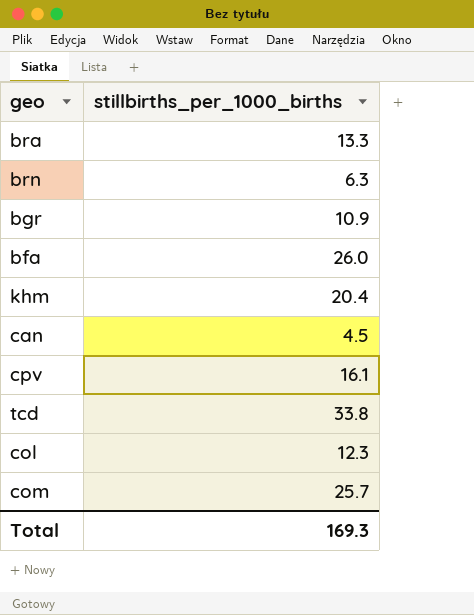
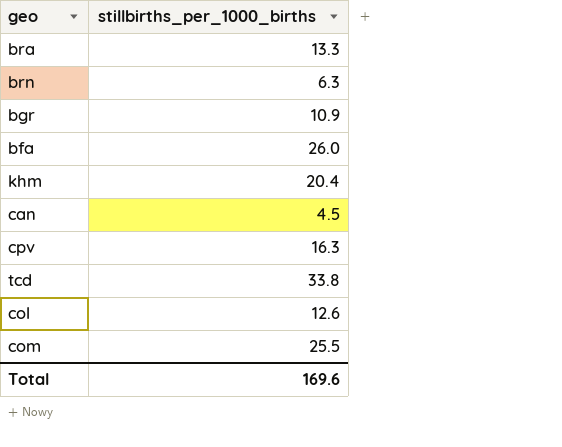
cpv | stillbirths_per_1000_births: 16.1 -> 16.3
col | stillbirths_per_1000_births: 12.3 -> 12.6
com | stillbirths_per_1000_births: 25.7 -> 25.5
Total | stillbirths_per_1000_births: 169.3 -> 169.6

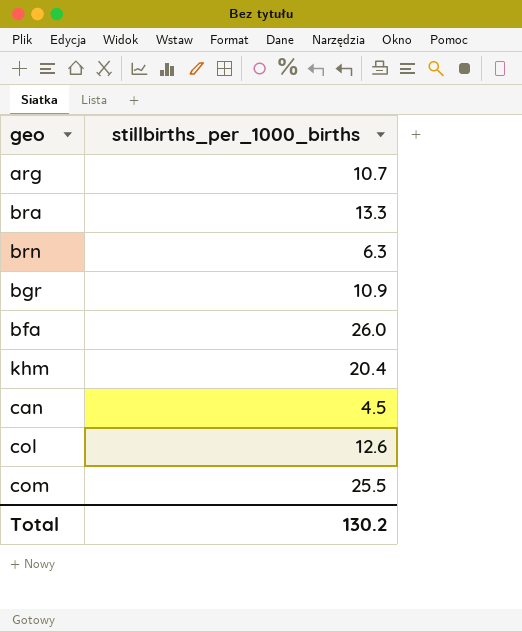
row cpv: 16.3 -> none
row tcd: 33.8 -> none
row arg: none -> 10.7
Total | stillbirths_per_1000_births: 169.6 -> 130.2

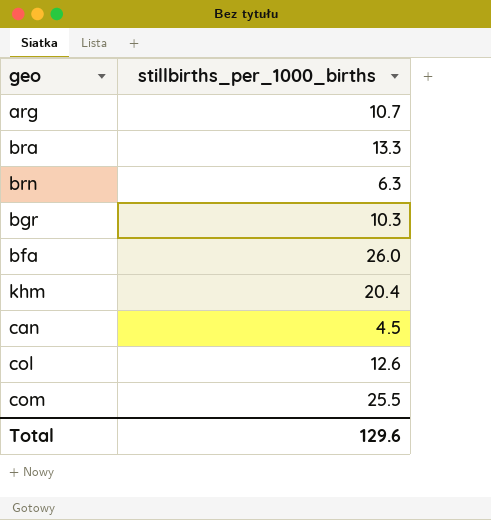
bgr | stillbirths_per_1000_births: 10.9 -> 10.3
Total | stillbirths_per_1000_births: 130.2 -> 129.6

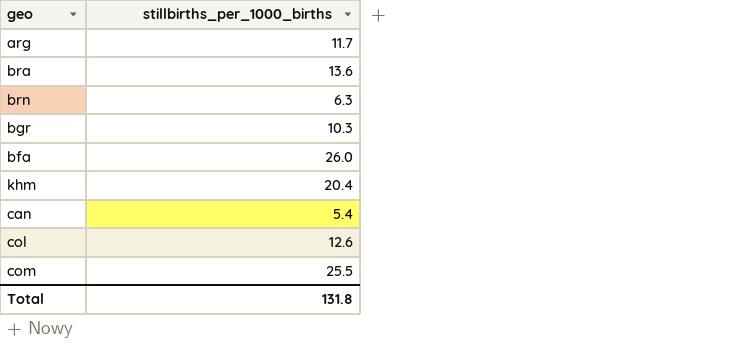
arg | stillbirths_per_1000_births: 10.7 -> 11.7
bra | stillbirths_per_1000_births: 13.3 -> 13.6
can | stillbirths_per_1000_births: 4.5 -> 5.4
Total | stillbirths_per_1000_births: 129.6 -> 131.8

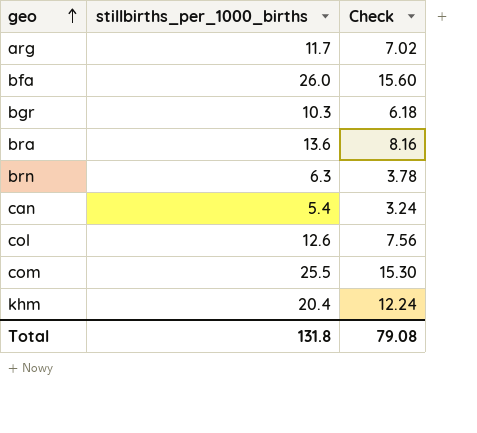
row order: none -> geo ascending
column Check | formula: none -> [stillbirths_per_1000_births] * 0.6

